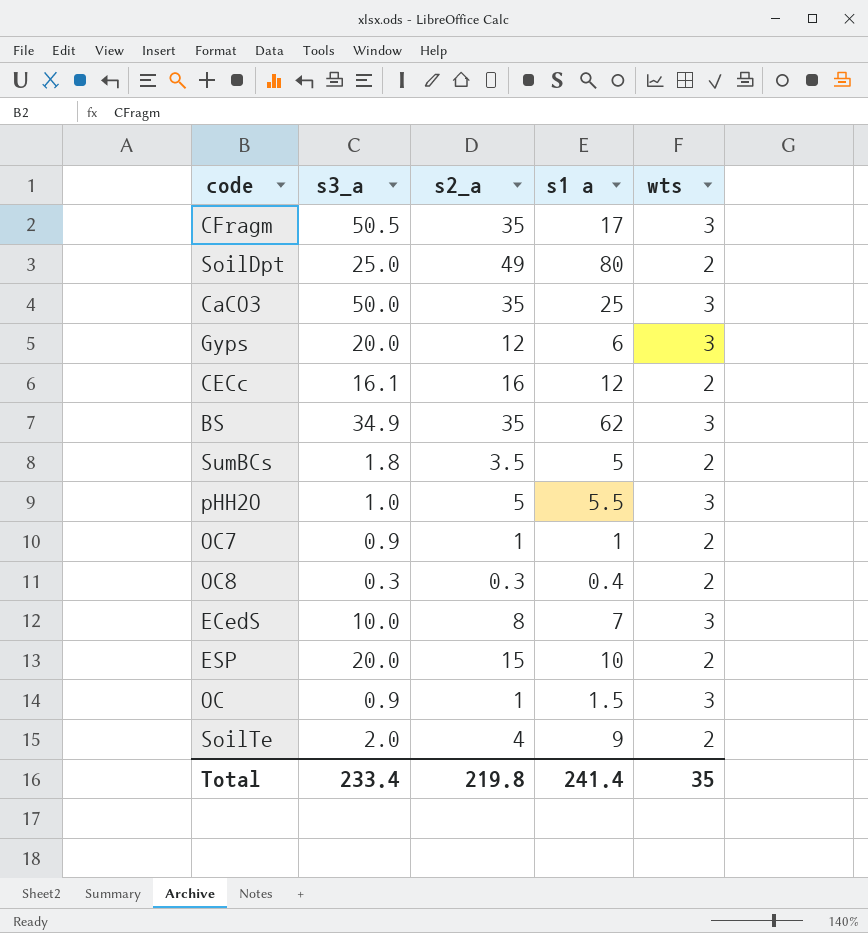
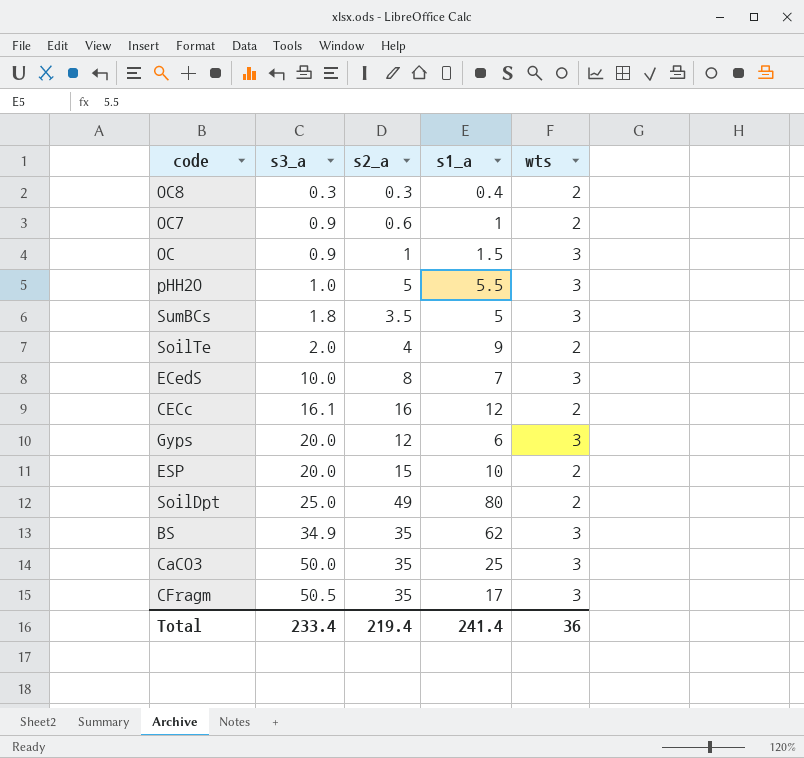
row order: none -> s3_a ascending
column name: s1 a -> s1_a
OC7 | s2_a: 1 -> 0.6
SumBCs | wts: 2 -> 3
Total | s2_a: 219.8 -> 219.4
Total | wts: 35 -> 36

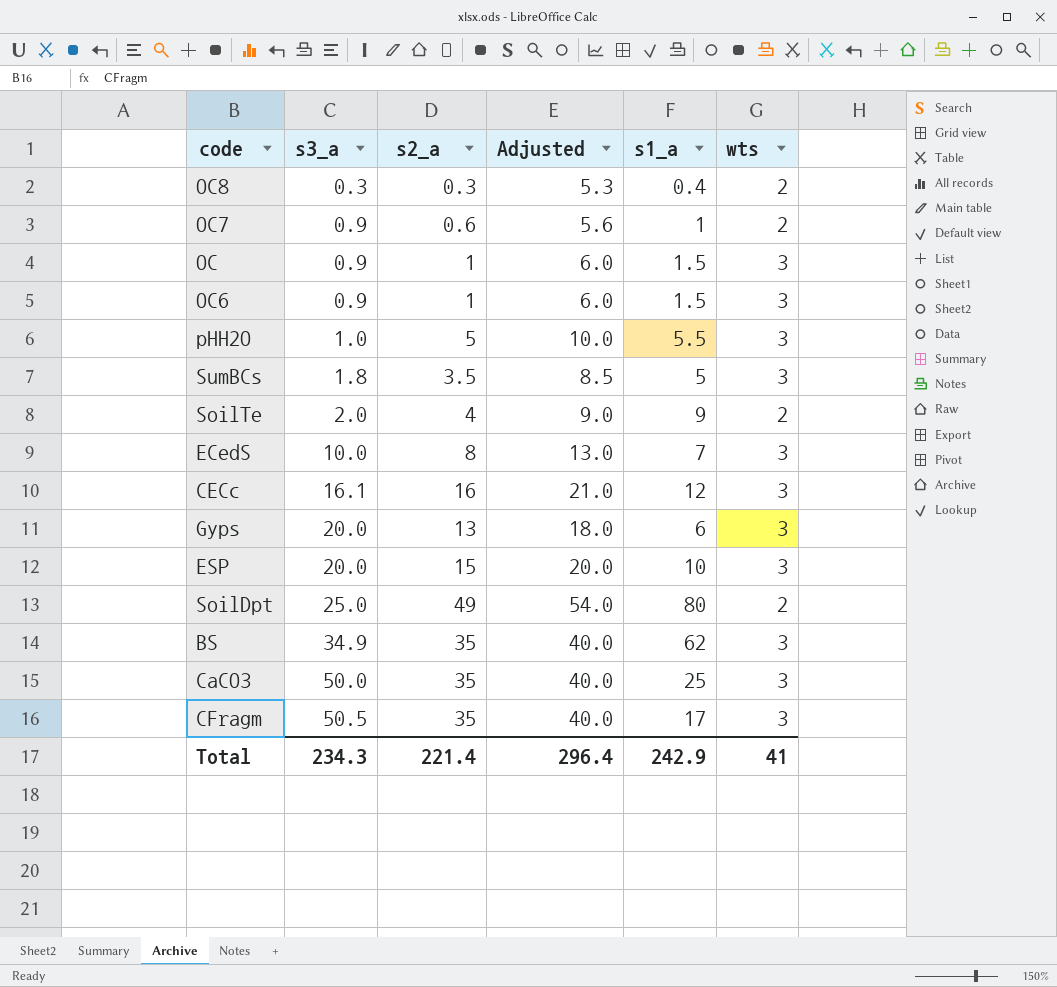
column Adjusted | formula: none -> [s2_a] + 5
row OC6: none -> 0.9 | 1 | 6.0 | 1.5 | 3
CECc | wts: 2 -> 3
Gyps | s2_a: 12 -> 13
ESP | wts: 2 -> 3
Total | s3_a: 233.4 -> 234.3
Total | s2_a: 219.4 -> 221.4
Total | s1_a: 241.4 -> 242.9
Total | wts: 36 -> 41

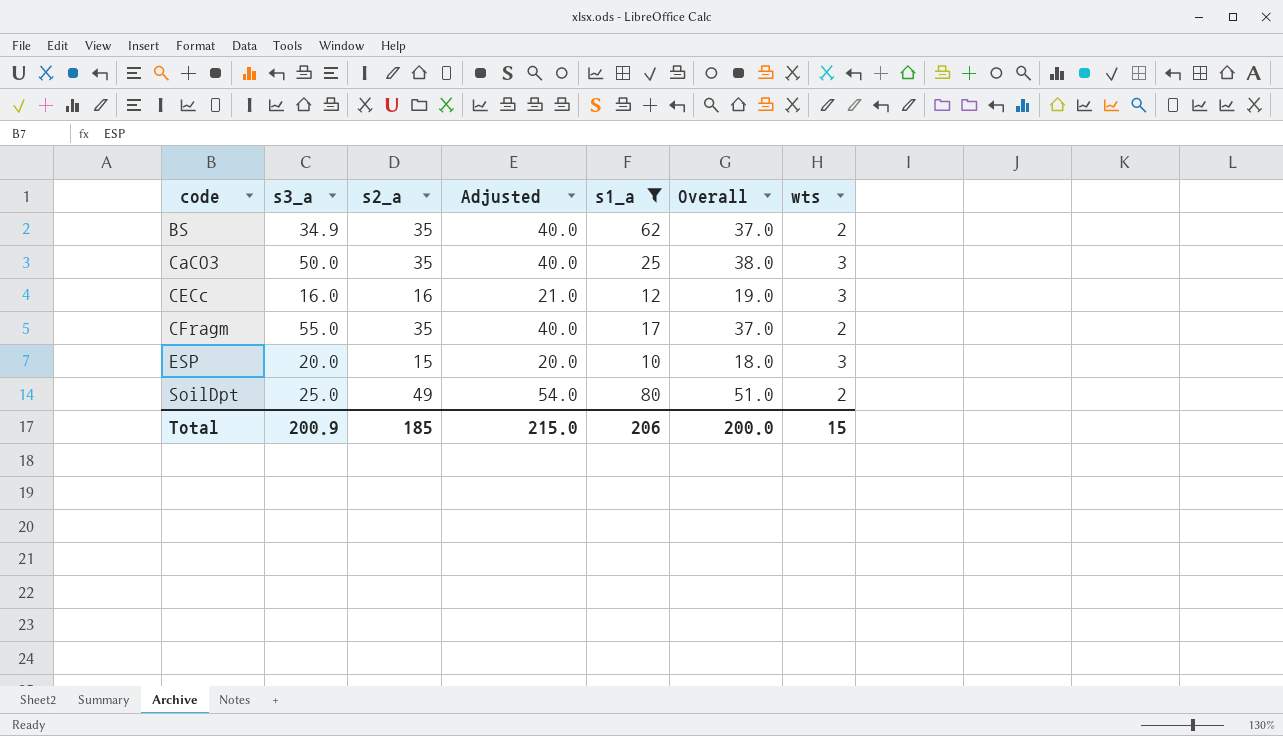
filter: none -> s1_a >= 10
row order: s3_a ascending -> code ascending
column Overall | formula: none -> [s2_a] + [wts]
BS | wts: 3 -> 2
CECc | s3_a: 16.1 -> 16.0
CFragm | s3_a: 50.5 -> 55.0
CFragm | wts: 3 -> 2
Total | s3_a: 234.3 -> 200.9
Total | s2_a: 221.4 -> 185
Total | Adjusted: 296.4 -> 215.0
Total | s1_a: 242.9 -> 206
Total | wts: 41 -> 15

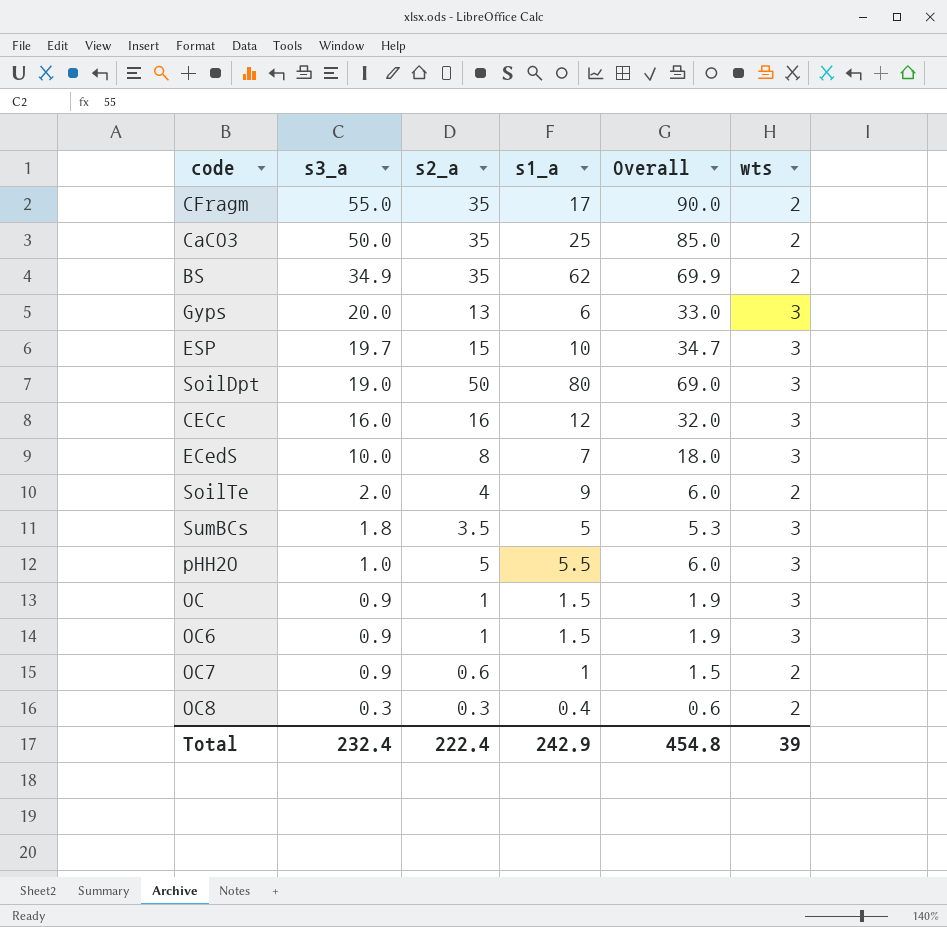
filter: s1_a >= 10 -> none
row order: code ascending -> s3_a descending
column Adjusted | formula: [s2_a] + 5 -> none
column Overall | formula: [s2_a] + [wts] -> [s3_a] + [s2_a]
CaCO3 | wts: 3 -> 2
ESP | s3_a: 20.0 -> 19.7
SoilDpt | s3_a: 25.0 -> 19.0
SoilDpt | s2_a: 49 -> 50
SoilDpt | wts: 2 -> 3
Total | s3_a: 200.9 -> 232.4
Total | s2_a: 185 -> 222.4
Total | s1_a: 206 -> 242.9
Total | Overall: 200.0 -> 454.8
Total | wts: 15 -> 39

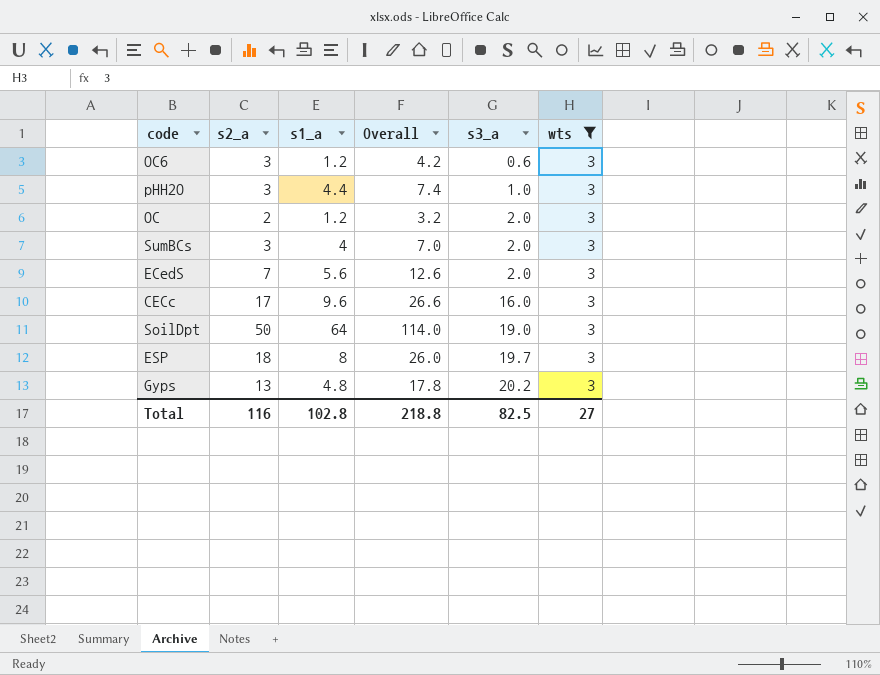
filter: none -> wts = 3
row order: s3_a descending -> s3_a ascending
column Overall | formula: [s3_a] + [s2_a] -> [s2_a] + [s1_a]
column s3_a | position: 2 -> 5
OC6 | s2_a: 1 -> 3
OC6 | s1_a: 1.5 -> 1.2
OC6 | s3_a: 0.9 -> 0.6
pHH2O | s2_a: 5 -> 3
pHH2O | s1_a: 5.5 -> 4.4
OC | s2_a: 1 -> 2
OC | s1_a: 1.5 -> 1.2
OC | s3_a: 0.9 -> 2.0
SumBCs | s2_a: 3.5 -> 3
SumBCs | s1_a: 5 -> 4
SumBCs | s3_a: 1.8 -> 2.0
ECedS | s2_a: 8 -> 7
ECedS | s1_a: 7 -> 5.6
ECedS | s3_a: 10.0 -> 2.0
CECc | s2_a: 16 -> 17
CECc | s1_a: 12 -> 9.6
SoilDpt | s1_a: 80 -> 64
ESP | s2_a: 15 -> 18
ESP | s1_a: 10 -> 8
Gyps | s1_a: 6 -> 4.8
Gyps | s3_a: 20.0 -> 20.2
Total | s2_a: 222.4 -> 116
Total | s1_a: 242.9 -> 102.8
Total | Overall: 454.8 -> 218.8
Total | s3_a: 232.4 -> 82.5
Total | wts: 39 -> 27

